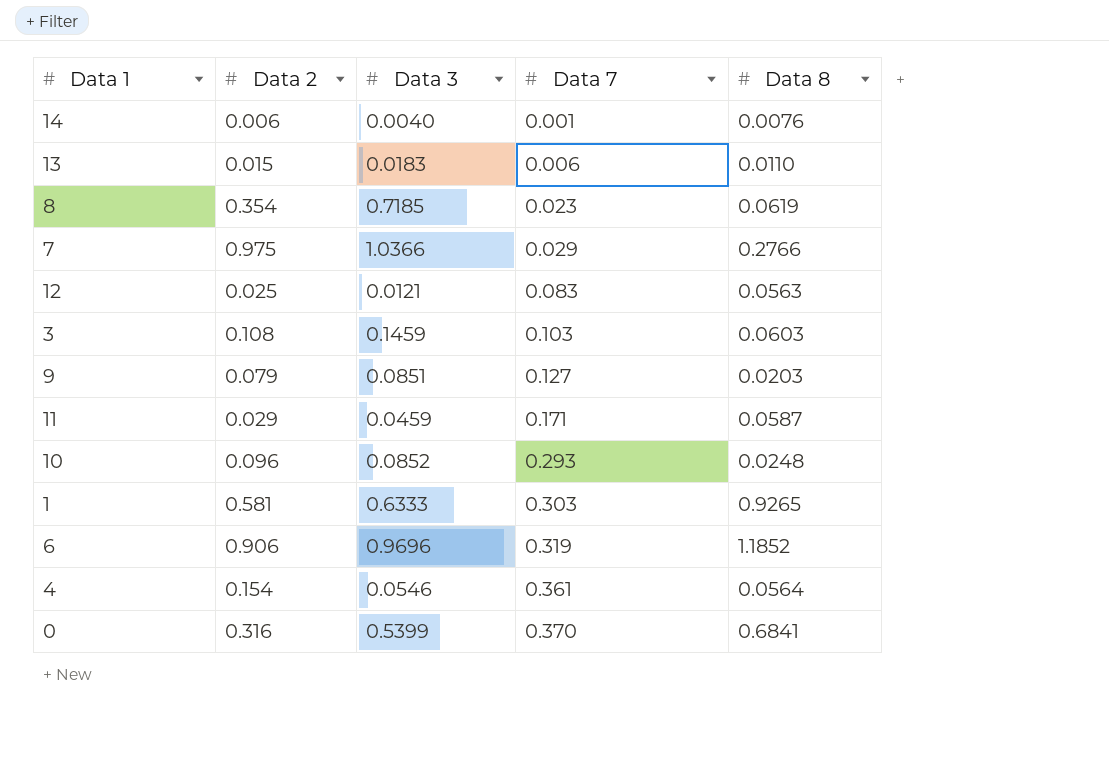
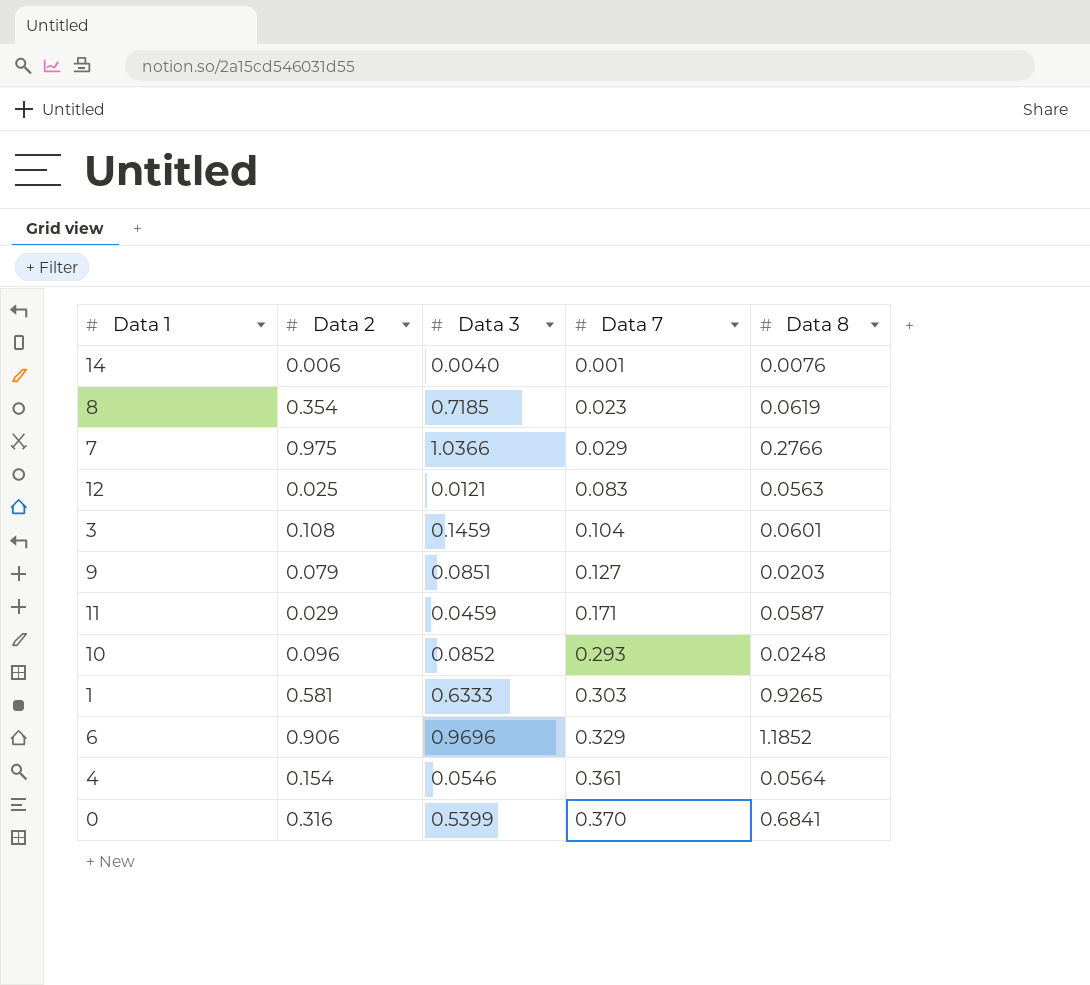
row 13: 0.015 | 0.0183 | 0.006 | 0.0110 -> none
3 | Data 7: 0.103 -> 0.104
3 | Data 8: 0.0603 -> 0.0601
6 | Data 7: 0.319 -> 0.329

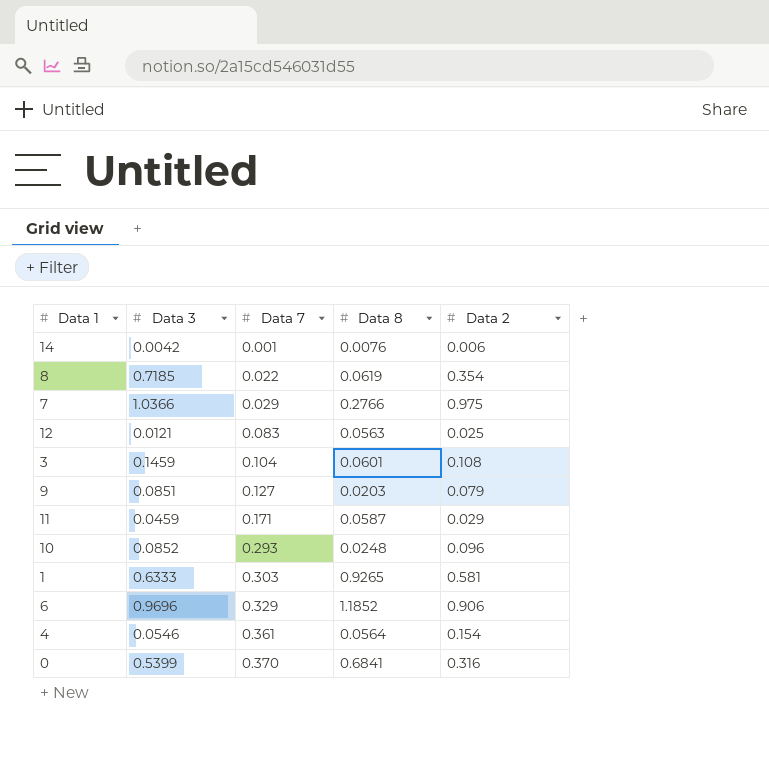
column Data 2 | position: 2 -> 5
14 | Data 3: 0.0040 -> 0.0042
8 | Data 7: 0.023 -> 0.022

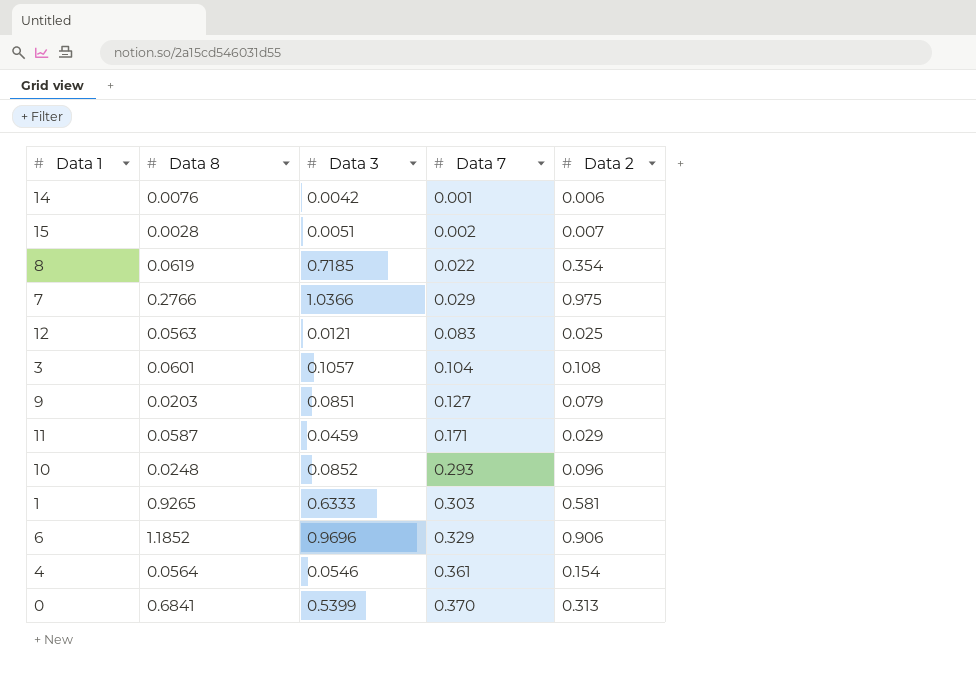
column Data 8 | position: 4 -> 2
row 15: none -> 0.0028 | 0.0051 | 0.002 | 0.007
3 | Data 3: 0.1459 -> 0.1057
0 | Data 2: 0.316 -> 0.313

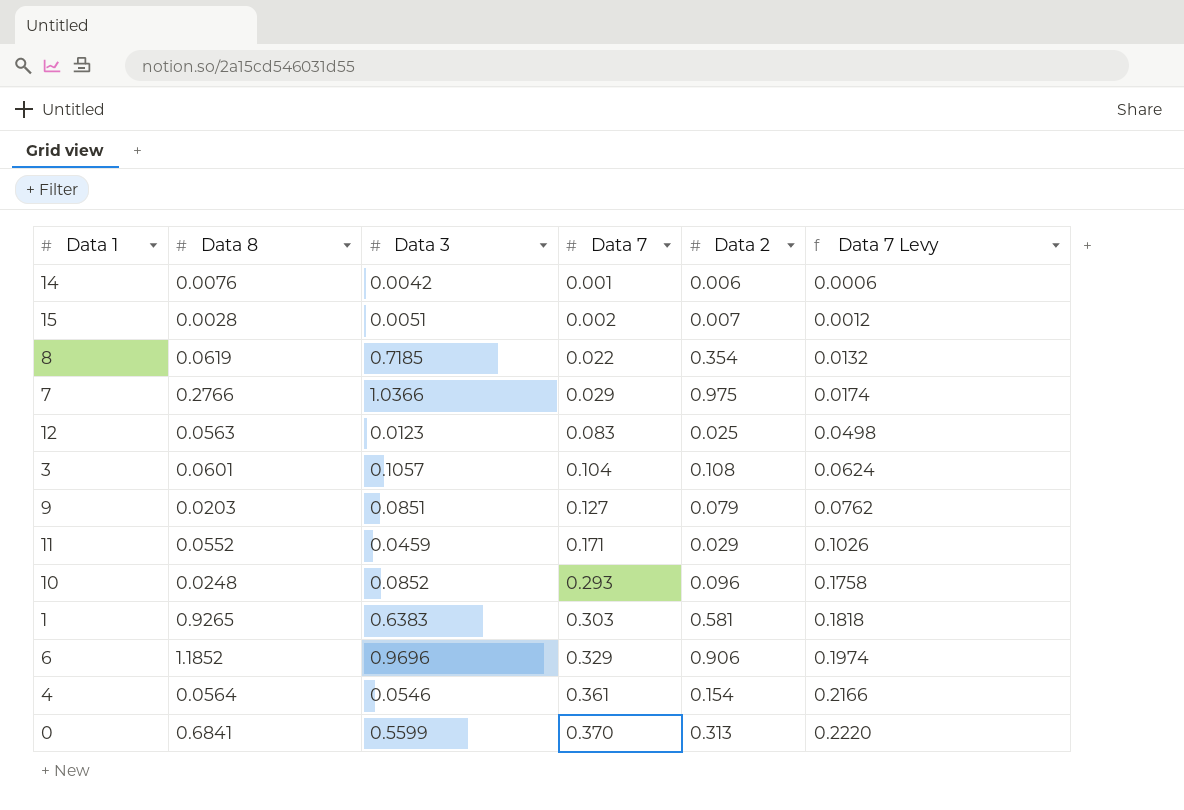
column Data 7 Levy | formula: none -> [Data 7] * 0.6
12 | Data 3: 0.0121 -> 0.0123
11 | Data 8: 0.0587 -> 0.0552
1 | Data 3: 0.6333 -> 0.6383
0 | Data 3: 0.5399 -> 0.5599

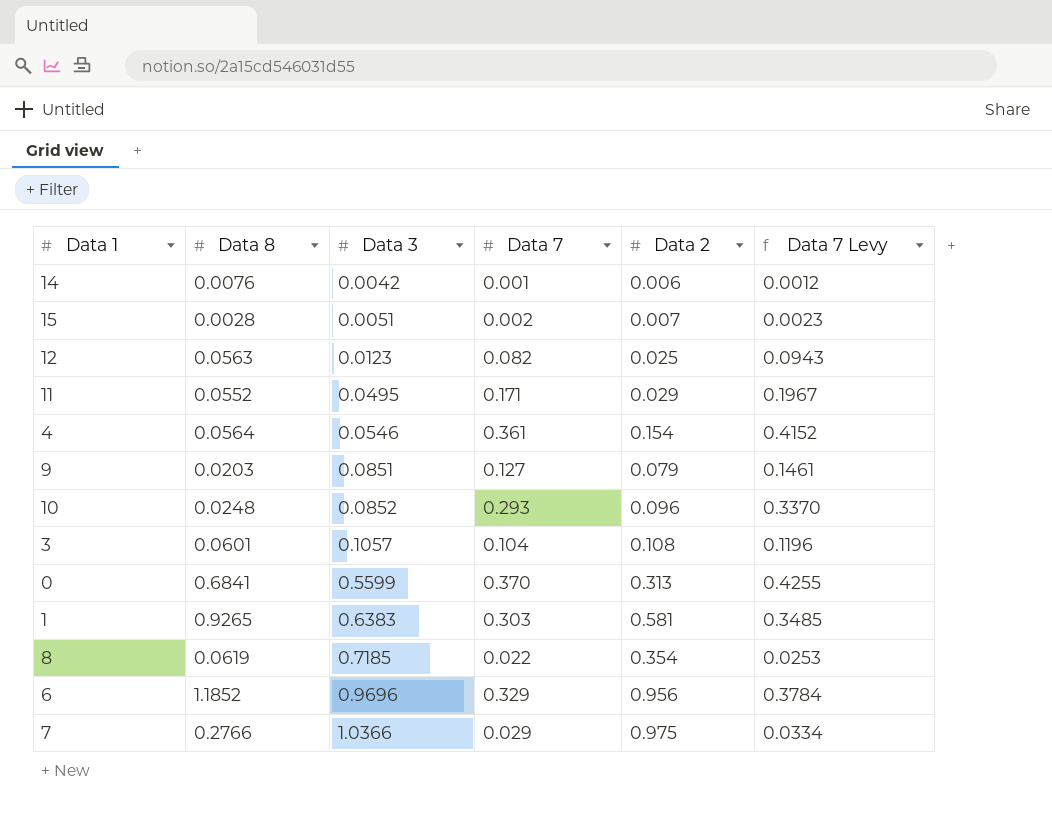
row order: Data 7 ascending -> Data 3 ascending
column Data 7 Levy | formula: [Data 7] * 0.6 -> [Data 7] * 1.15
12 | Data 7: 0.083 -> 0.082
11 | Data 3: 0.0459 -> 0.0495
6 | Data 2: 0.906 -> 0.956

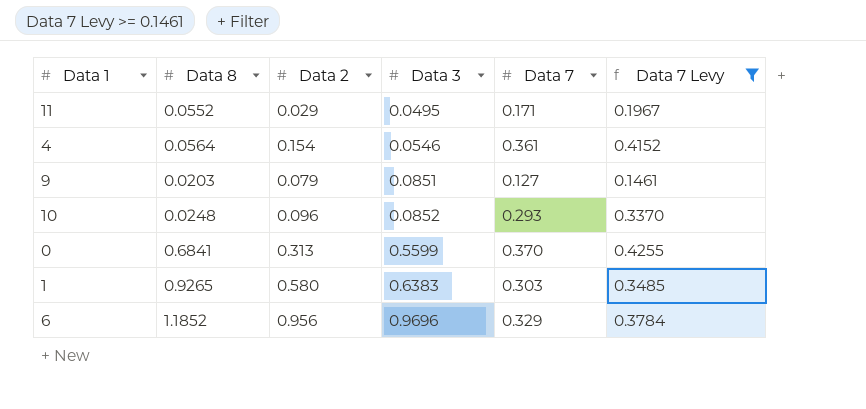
filter: none -> Data 7 Levy >= 0.1461
column Data 2 | position: 5 -> 3
1 | Data 2: 0.581 -> 0.580

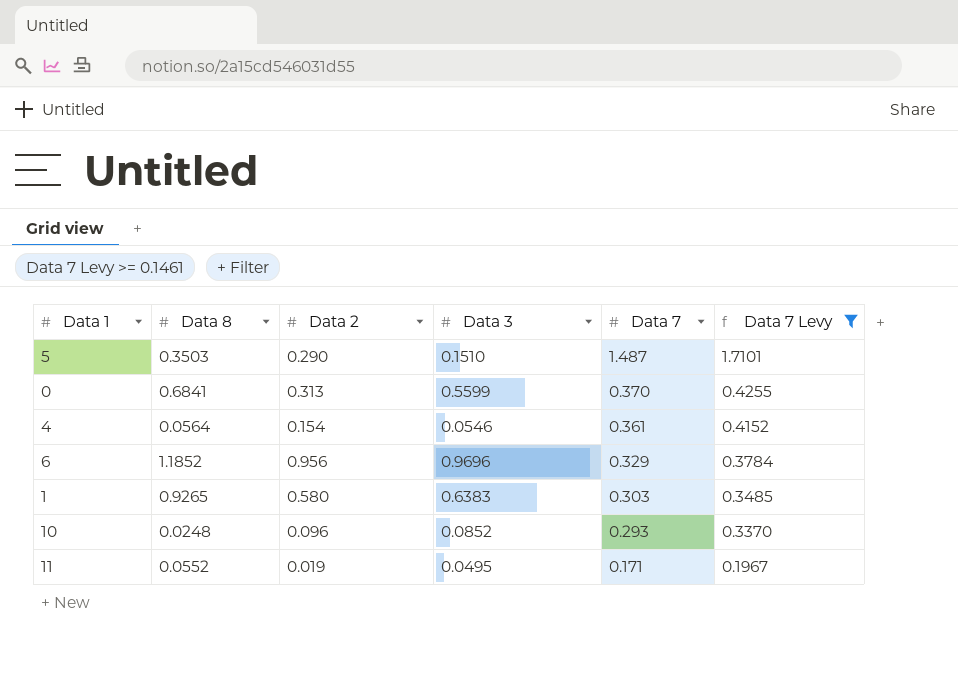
row order: Data 3 ascending -> Data 7 descending
row 9: 0.0203 | 0.079 | 0.0851 | 0.127 | 0.1461 -> none
row 5: none -> 0.3503 | 0.290 | 0.1510 | 1.487 | 1.7101
11 | Data 2: 0.029 -> 0.019

